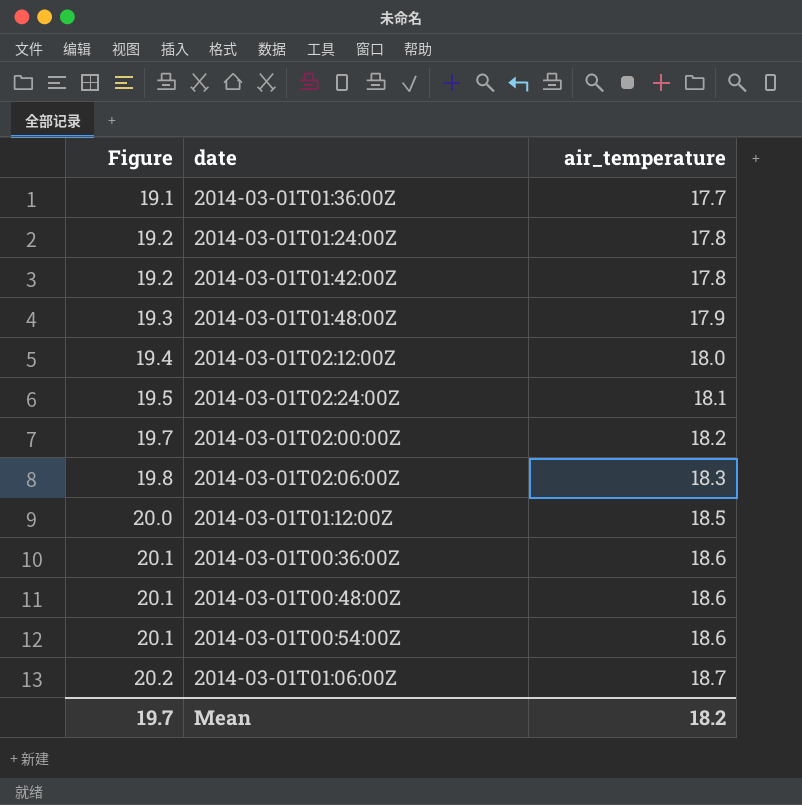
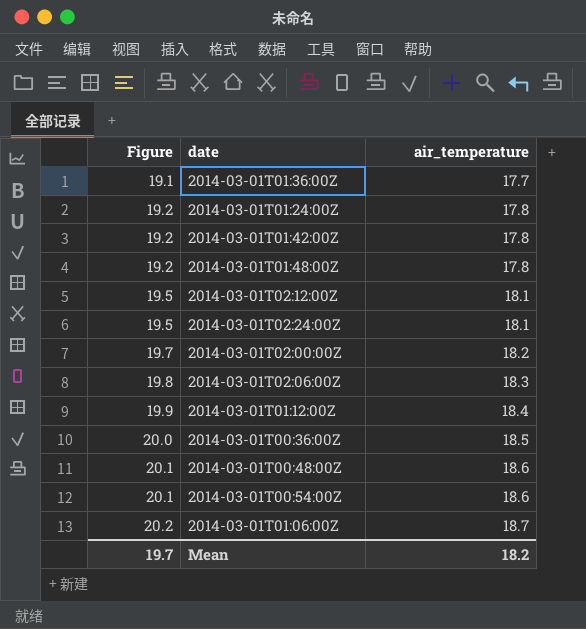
2014-03-01T01:48:00Z | Figure: 19.3 -> 19.2
2014-03-01T01:48:00Z | air_temperature: 17.9 -> 17.8
2014-03-01T02:12:00Z | Figure: 19.4 -> 19.5
2014-03-01T02:12:00Z | air_temperature: 18.0 -> 18.1
2014-03-01T01:12:00Z | Figure: 20.0 -> 19.9
2014-03-01T01:12:00Z | air_temperature: 18.5 -> 18.4
2014-03-01T00:36:00Z | Figure: 20.1 -> 20.0
2014-03-01T00:36:00Z | air_temperature: 18.6 -> 18.5

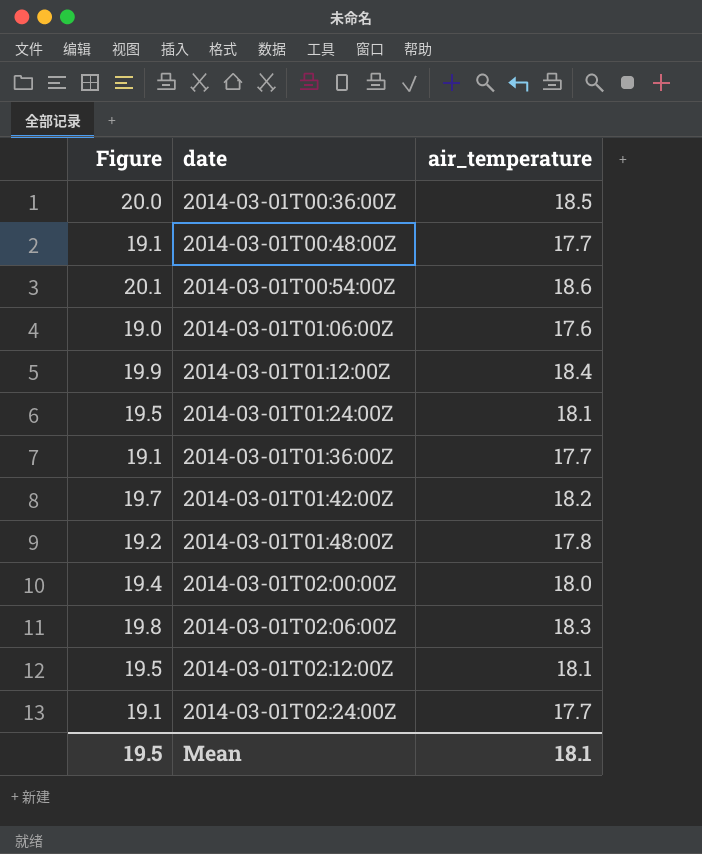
row order: Figure ascending -> date ascending
2014-03-01T00:48:00Z | Figure: 20.1 -> 19.1
2014-03-01T00:48:00Z | air_temperature: 18.6 -> 17.7
2014-03-01T01:06:00Z | Figure: 20.2 -> 19.0
2014-03-01T01:06:00Z | air_temperature: 18.7 -> 17.6
2014-03-01T01:24:00Z | Figure: 19.2 -> 19.5
2014-03-01T01:24:00Z | air_temperature: 17.8 -> 18.1
2014-03-01T01:42:00Z | Figure: 19.2 -> 19.7
2014-03-01T01:42:00Z | air_temperature: 17.8 -> 18.2
2014-03-01T02:00:00Z | Figure: 19.7 -> 19.4
2014-03-01T02:00:00Z | air_temperature: 18.2 -> 18.0
2014-03-01T02:24:00Z | Figure: 19.5 -> 19.1
2014-03-01T02:24:00Z | air_temperature: 18.1 -> 17.7
Mean | Figure: 19.7 -> 19.5
Mean | air_temperature: 18.2 -> 18.1

